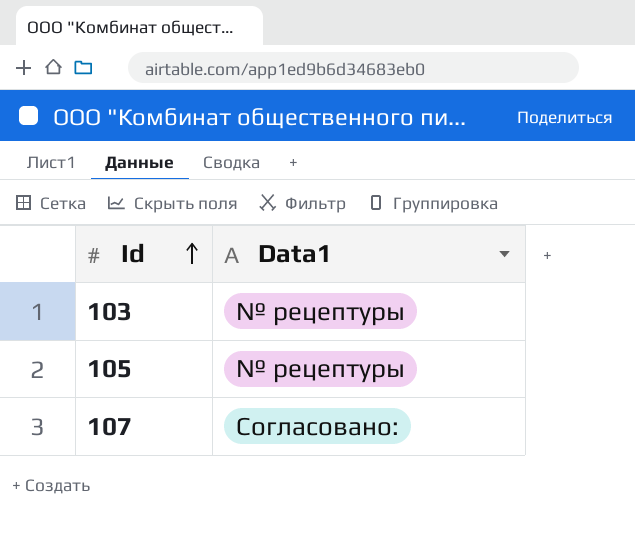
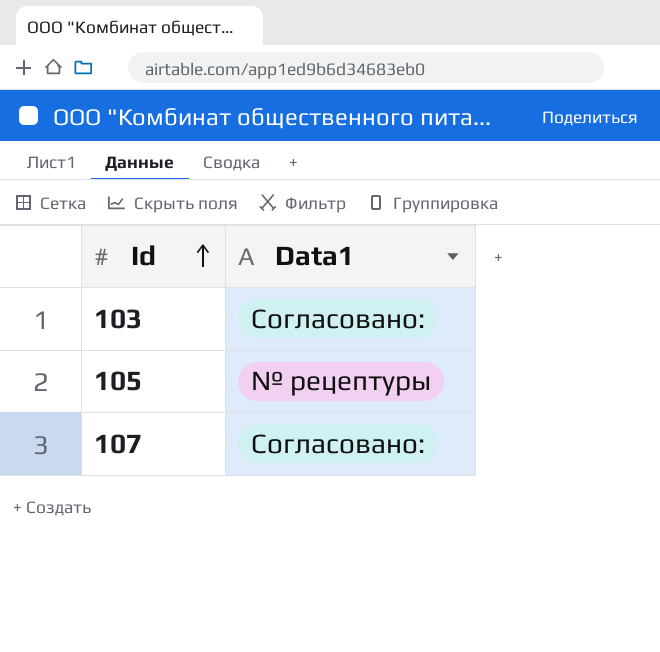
103 | Data1: № рецептуры -> Согласовано:

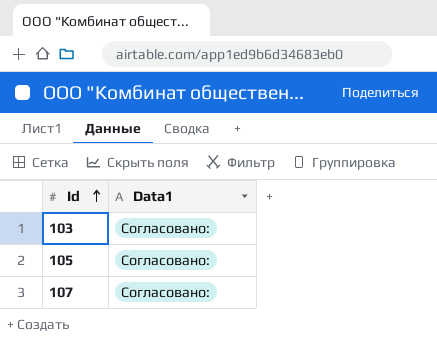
105 | Data1: № рецептуры -> Согласовано:

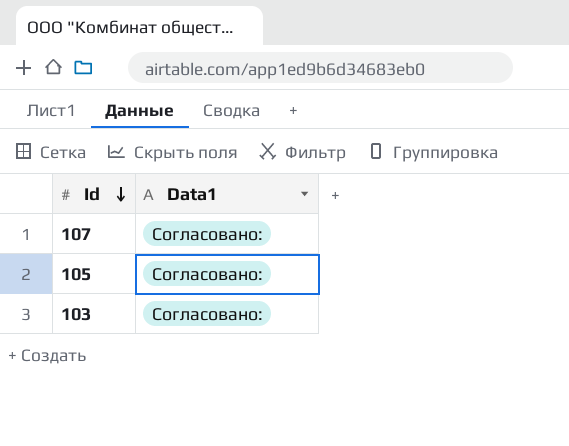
row order: Id ascending -> Id descending

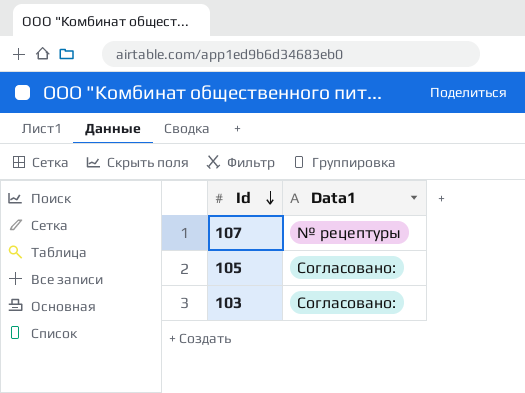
107 | Data1: Согласовано: -> № рецептуры

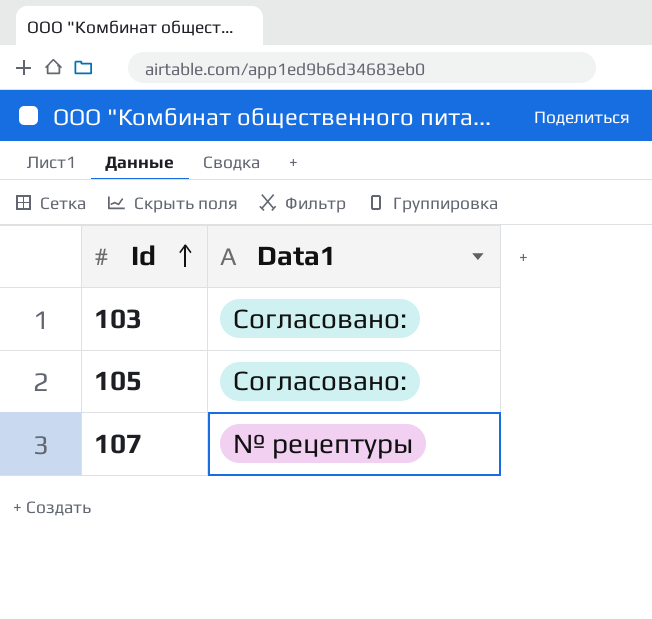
row order: Id descending -> Id ascending

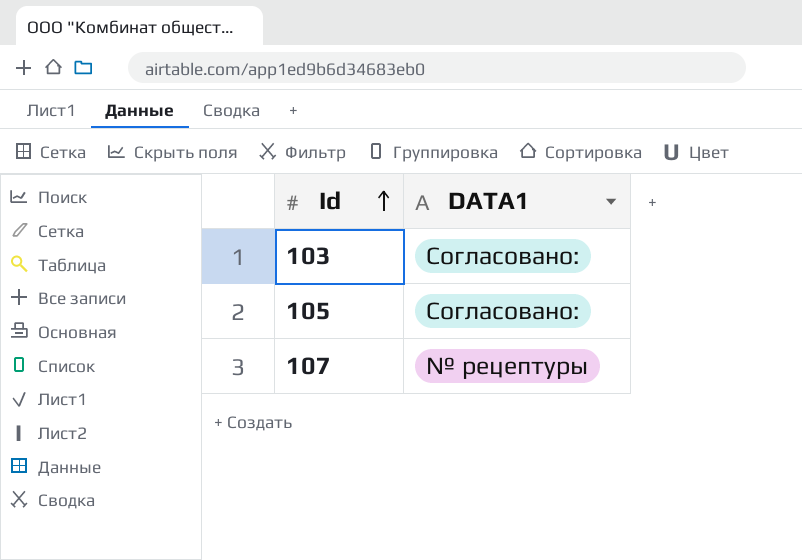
column name: Data1 -> DATA1

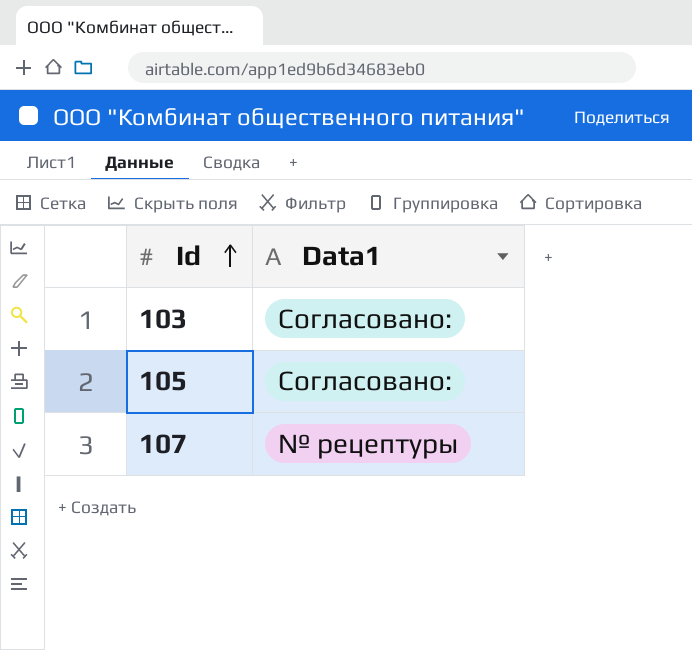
column name: DATA1 -> Data1

